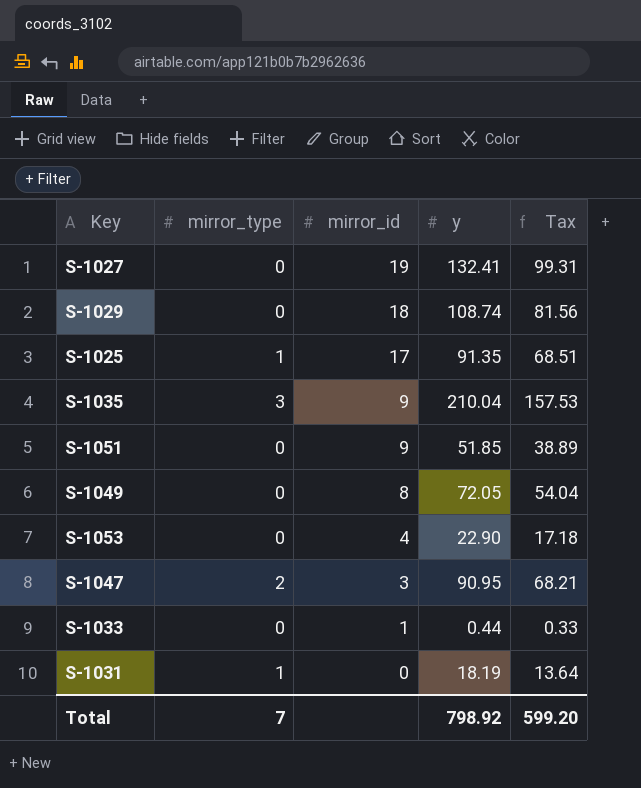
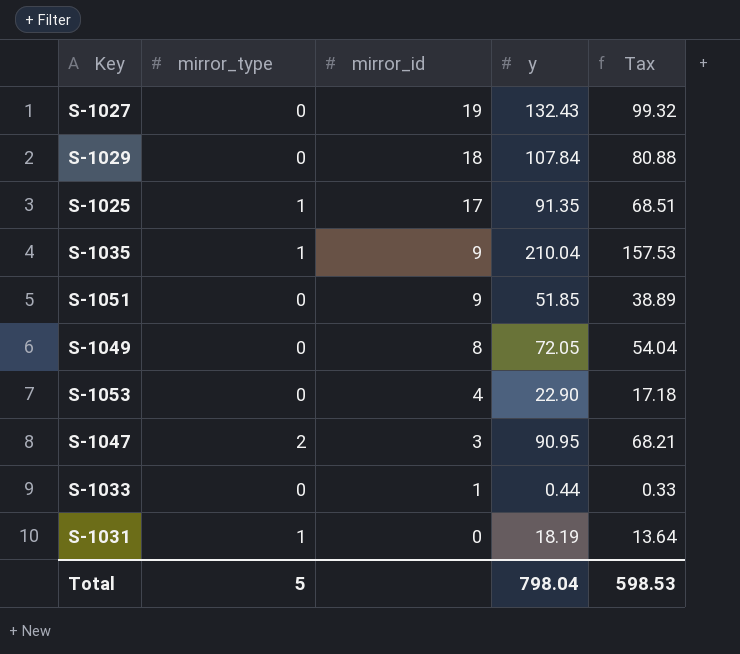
S-1027 | y: 132.41 -> 132.43
S-1027 | Tax: 99.31 -> 99.32
S-1029 | y: 108.74 -> 107.84
S-1029 | Tax: 81.56 -> 80.88
S-1035 | mirror_type: 3 -> 1
Total | mirror_type: 7 -> 5
Total | y: 798.92 -> 798.04
Total | Tax: 599.20 -> 598.53

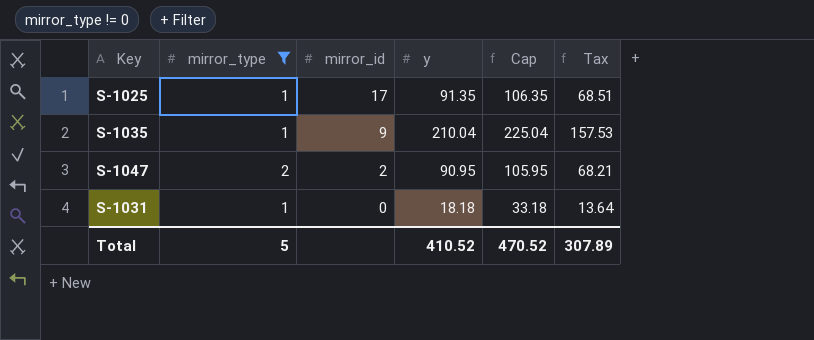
filter: none -> mirror_type != 0
column Cap | formula: none -> [y] + 15
S-1047 | mirror_id: 3 -> 2
S-1031 | y: 18.19 -> 18.18
Total | y: 798.04 -> 410.52
Total | Tax: 598.53 -> 307.89

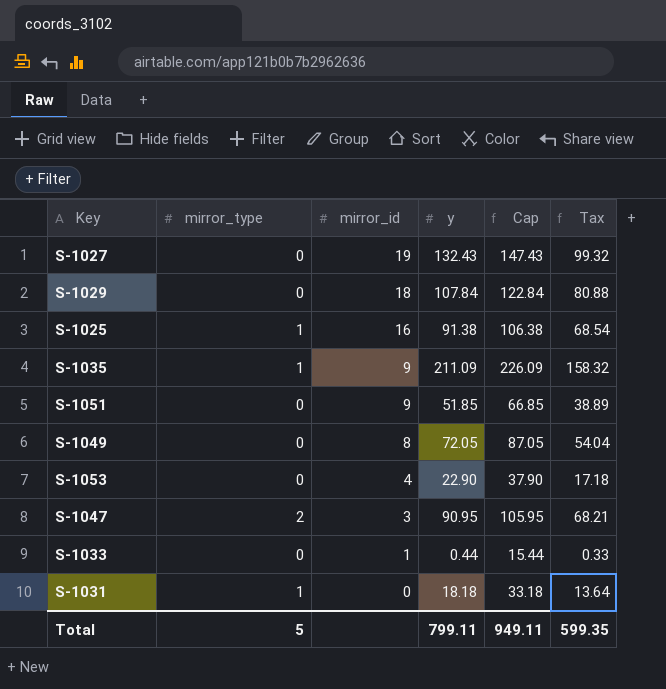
filter: mirror_type != 0 -> none
S-1025 | mirror_id: 17 -> 16
S-1025 | y: 91.35 -> 91.38
S-1025 | Cap: 106.35 -> 106.38
S-1025 | Tax: 68.51 -> 68.54
S-1035 | y: 210.04 -> 211.09
S-1035 | Cap: 225.04 -> 226.09
S-1035 | Tax: 157.53 -> 158.32
S-1047 | mirror_id: 2 -> 3
Total | y: 410.52 -> 799.11
Total | Cap: 470.52 -> 949.11
Total | Tax: 307.89 -> 599.35

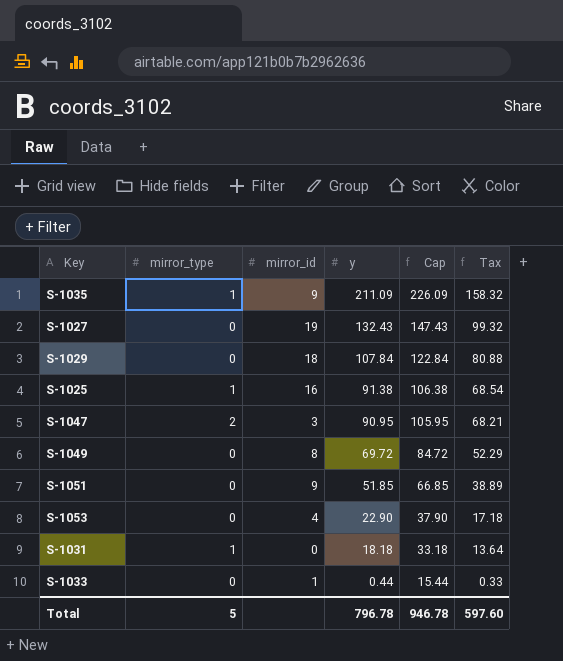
row order: mirror_id descending -> y descending
S-1049 | y: 72.05 -> 69.72
S-1049 | Cap: 87.05 -> 84.72
S-1049 | Tax: 54.04 -> 52.29
Total | y: 799.11 -> 796.78
Total | Cap: 949.11 -> 946.78
Total | Tax: 599.35 -> 597.60

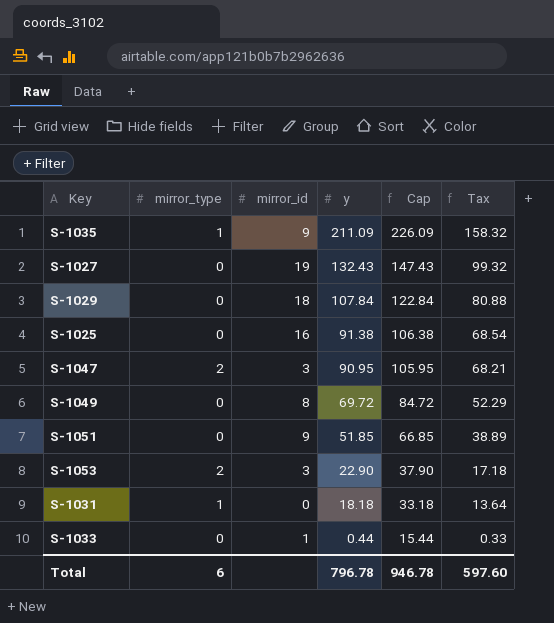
S-1025 | mirror_type: 1 -> 0
S-1053 | mirror_type: 0 -> 2
S-1053 | mirror_id: 4 -> 3
Total | mirror_type: 5 -> 6

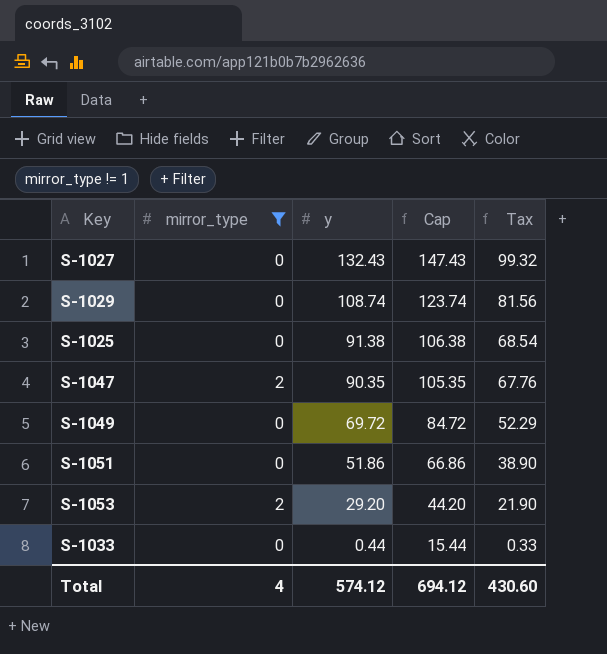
filter: none -> mirror_type != 1
column mirror_id | position: 3 -> none
S-1029 | y: 107.84 -> 108.74
S-1029 | Cap: 122.84 -> 123.74
S-1029 | Tax: 80.88 -> 81.56
S-1047 | y: 90.95 -> 90.35
S-1047 | Cap: 105.95 -> 105.35
S-1047 | Tax: 68.21 -> 67.76
S-1051 | y: 51.85 -> 51.86
S-1051 | Cap: 66.85 -> 66.86
S-1051 | Tax: 38.89 -> 38.90
S-1053 | y: 22.90 -> 29.20
S-1053 | Cap: 37.90 -> 44.20
S-1053 | Tax: 17.18 -> 21.90
Total | mirror_type: 6 -> 4
Total | y: 796.78 -> 574.12
Total | Cap: 946.78 -> 694.12
Total | Tax: 597.60 -> 430.60

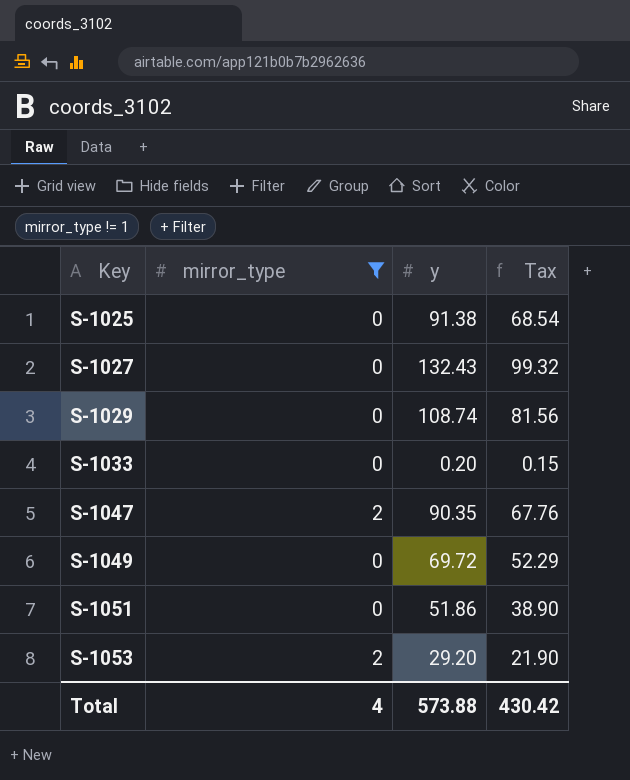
row order: y descending -> Key ascending
column Cap | formula: [y] + 15 -> none
S-1033 | y: 0.44 -> 0.20
S-1033 | Tax: 0.33 -> 0.15
Total | y: 574.12 -> 573.88
Total | Tax: 430.60 -> 430.42

